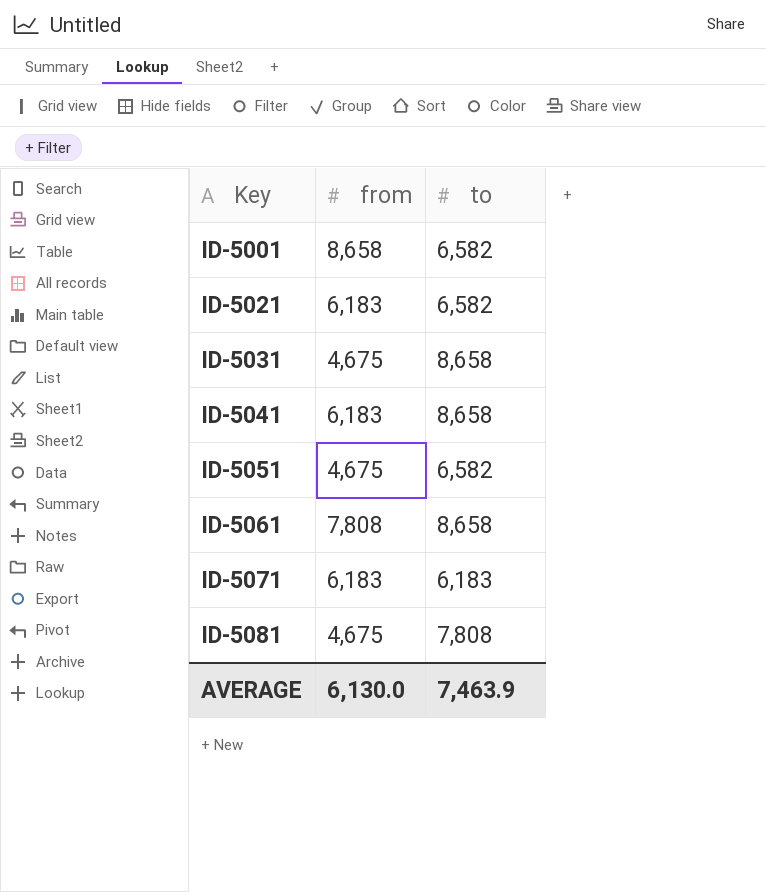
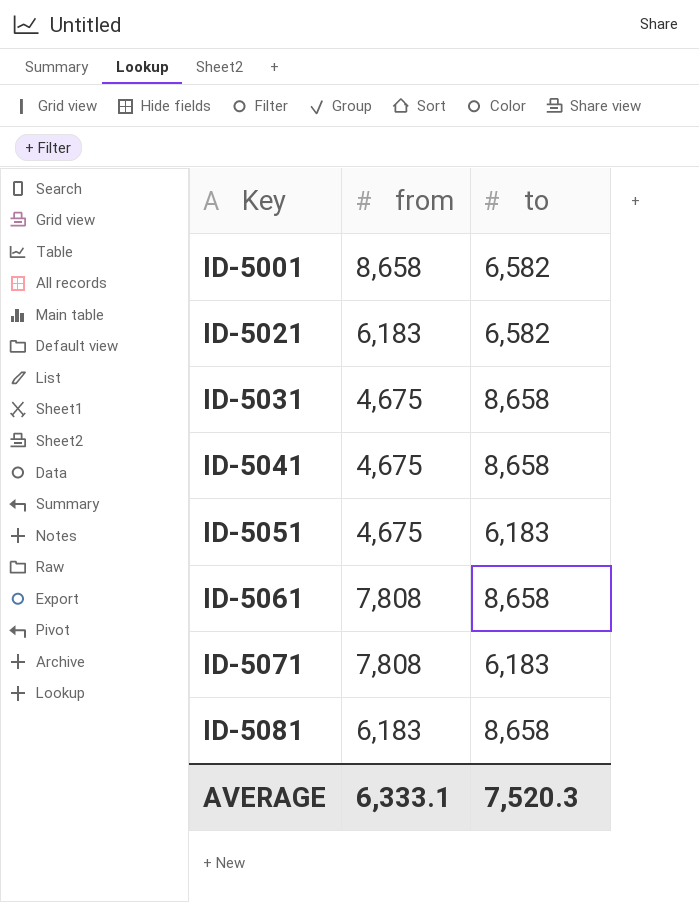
ID-5041 | from: 6,183 -> 4,675
ID-5051 | to: 6,582 -> 6,183
ID-5071 | from: 6,183 -> 7,808
ID-5081 | from: 4,675 -> 6,183
ID-5081 | to: 7,808 -> 8,658
AVERAGE | from: 6,130.0 -> 6,333.1
AVERAGE | to: 7,463.9 -> 7,520.3

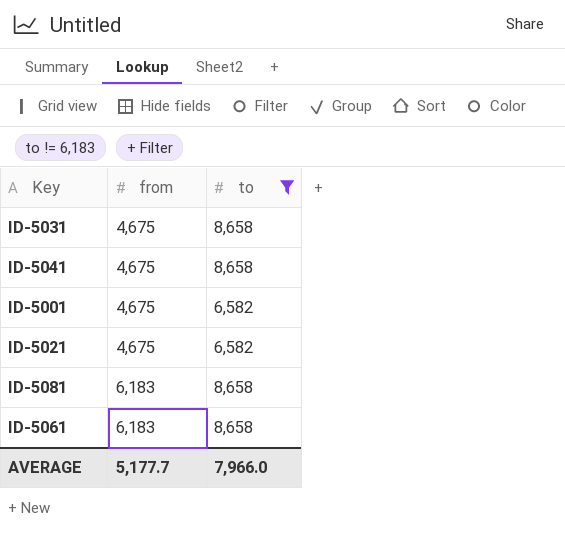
filter: none -> to != 6,183
row order: Key ascending -> from ascending
ID-5001 | from: 8,658 -> 4,675
ID-5021 | from: 6,183 -> 4,675
ID-5061 | from: 7,808 -> 6,183
AVERAGE | from: 6,333.1 -> 5,177.7
AVERAGE | to: 7,520.3 -> 7,966.0

